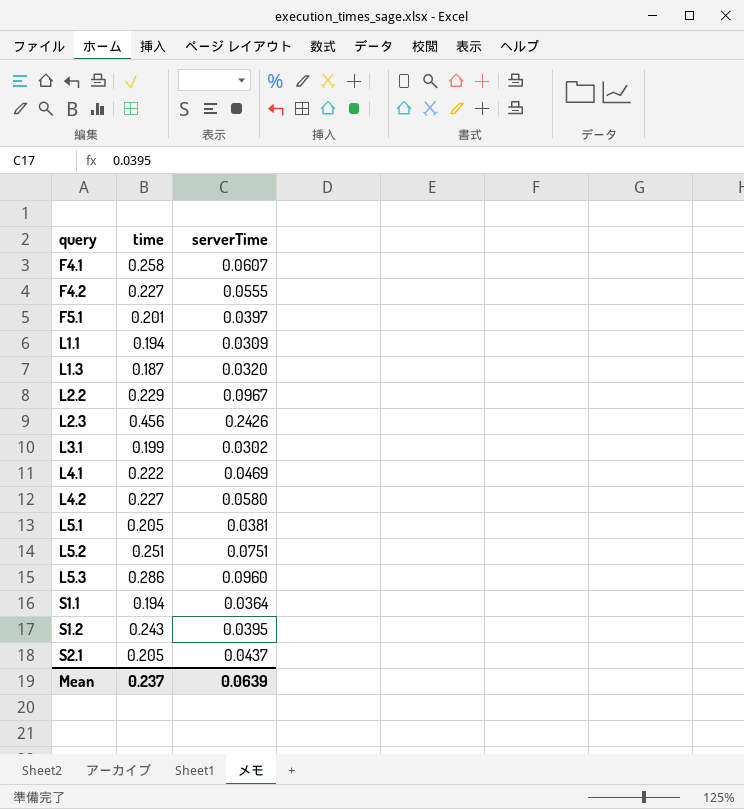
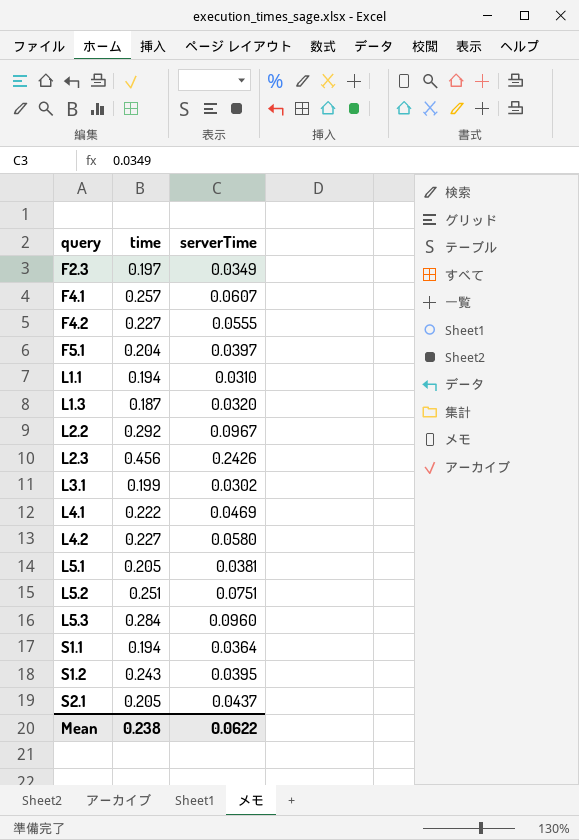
row F2.3: none -> 0.197 | 0.0349
F4.1 | time: 0.258 -> 0.257
F5.1 | time: 0.201 -> 0.204
L1.1 | serverTime: 0.0309 -> 0.0310
L2.2 | time: 0.229 -> 0.292
L5.3 | time: 0.286 -> 0.284
Mean | time: 0.237 -> 0.238
Mean | serverTime: 0.0639 -> 0.0622

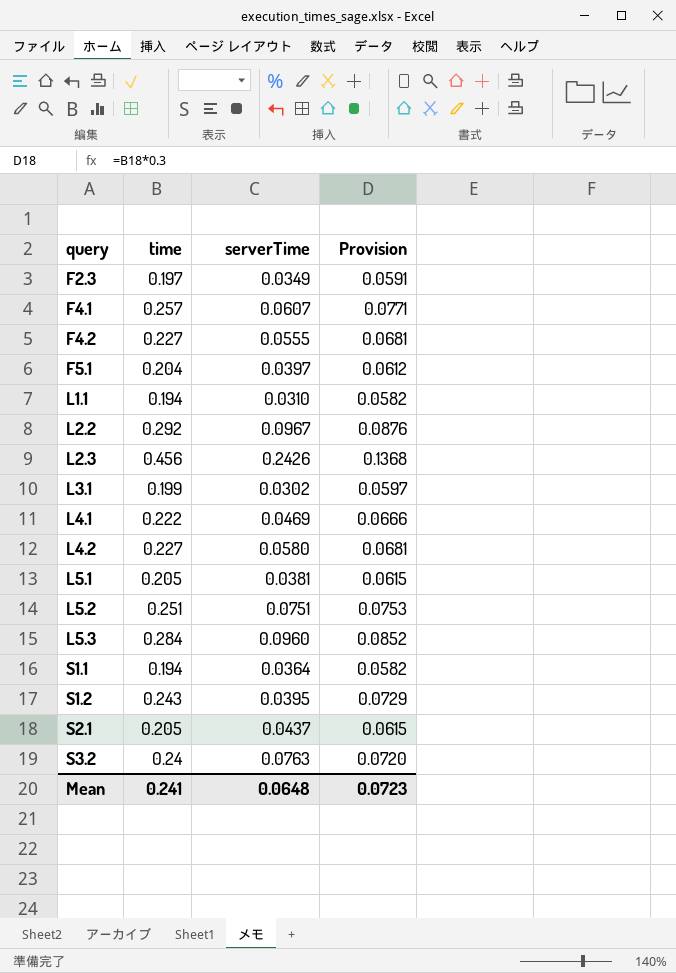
column Provision | formula: none -> [time] * 0.3
row L1.3: 0.187 | 0.0320 -> none
row S3.2: none -> 0.24 | 0.0763 | 0.0720
Mean | time: 0.238 -> 0.241
Mean | serverTime: 0.0622 -> 0.0648

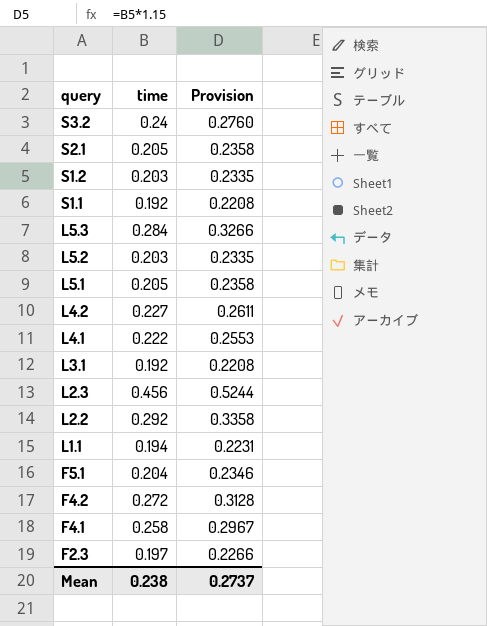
row order: query ascending -> query descending
column serverTime | position: 3 -> none
column Provision | formula: [time] * 0.3 -> [time] * 1.15
S1.2 | time: 0.243 -> 0.203
S1.1 | time: 0.194 -> 0.192
L5.2 | time: 0.251 -> 0.203
L3.1 | time: 0.199 -> 0.192
F4.2 | time: 0.227 -> 0.272
F4.1 | time: 0.257 -> 0.258
Mean | time: 0.241 -> 0.238
Mean | Provision: 0.0723 -> 0.2737

